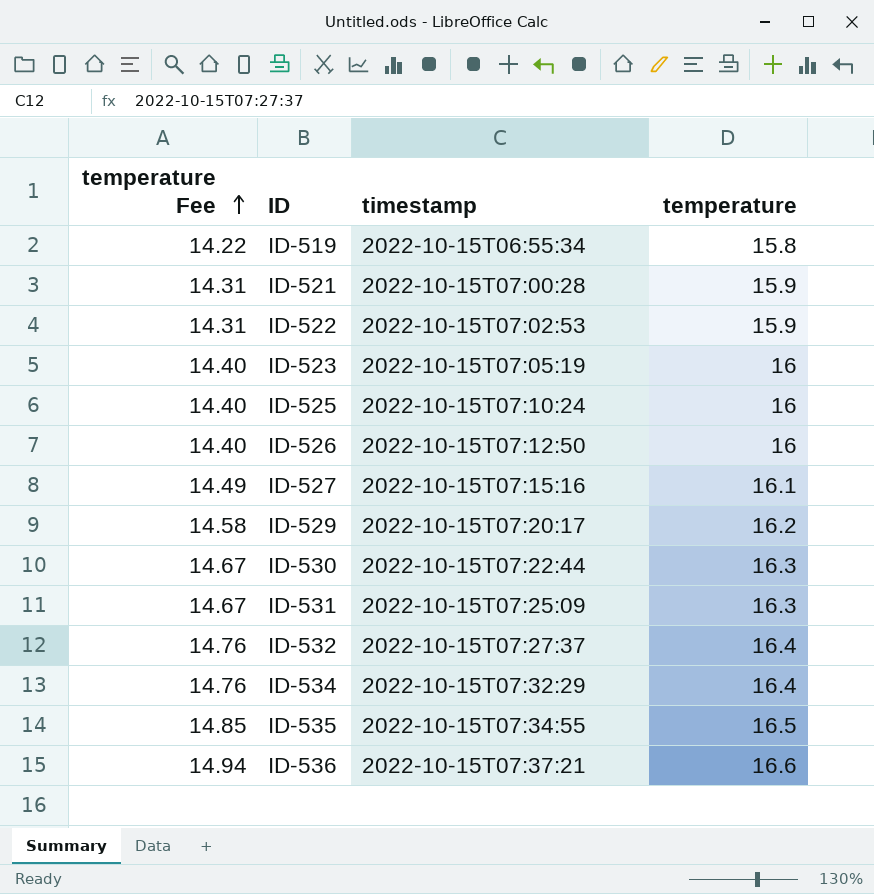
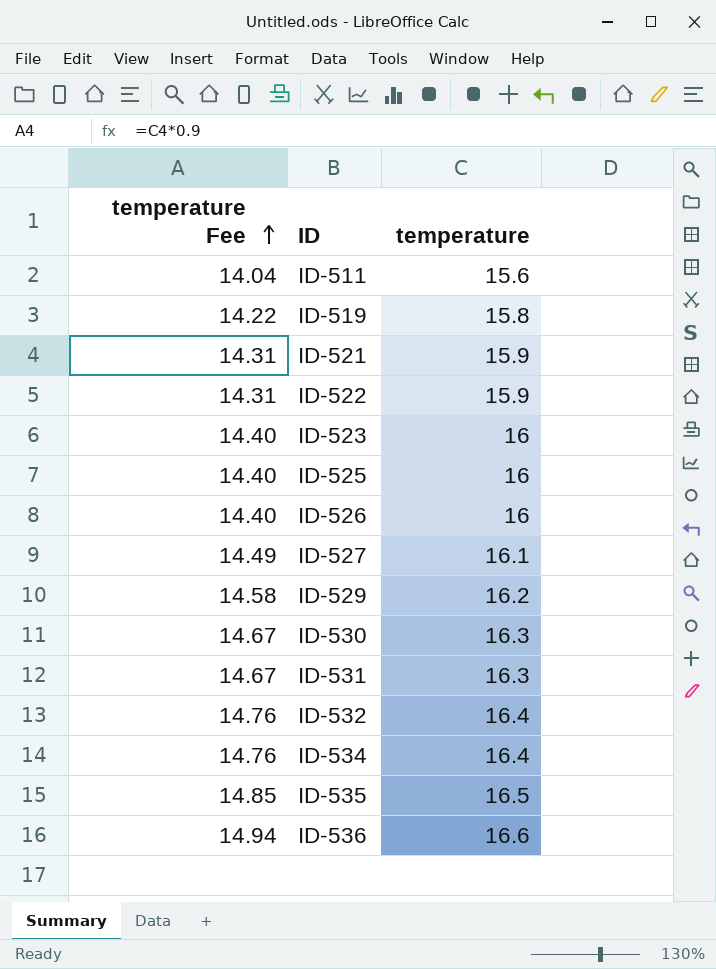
column timestamp | position: 3 -> none
row ID-511: none -> 14.04 | 15.6

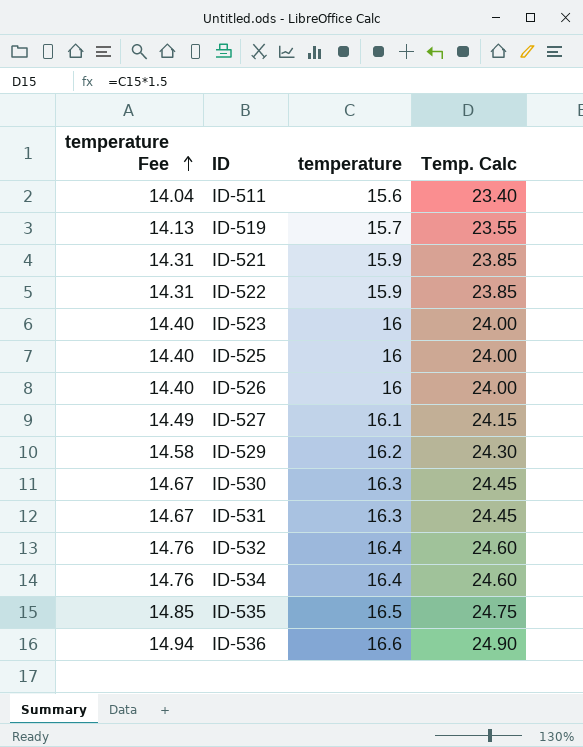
column Temp. Calc | formula: none -> [temperature] * 1.5
ID-519 | temperature Fee: 14.22 -> 14.13
ID-519 | temperature: 15.8 -> 15.7

